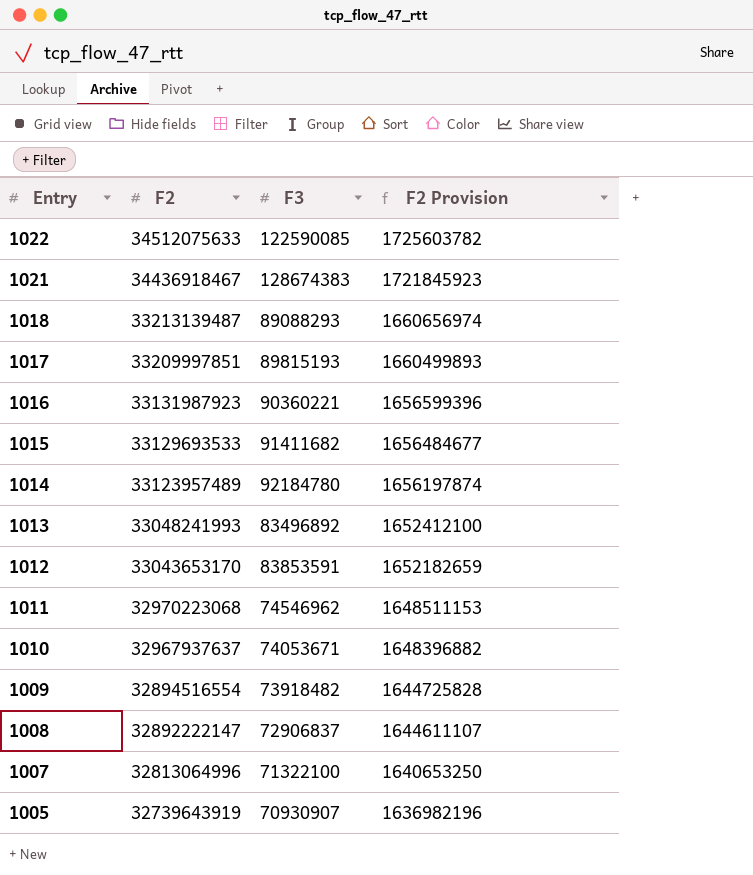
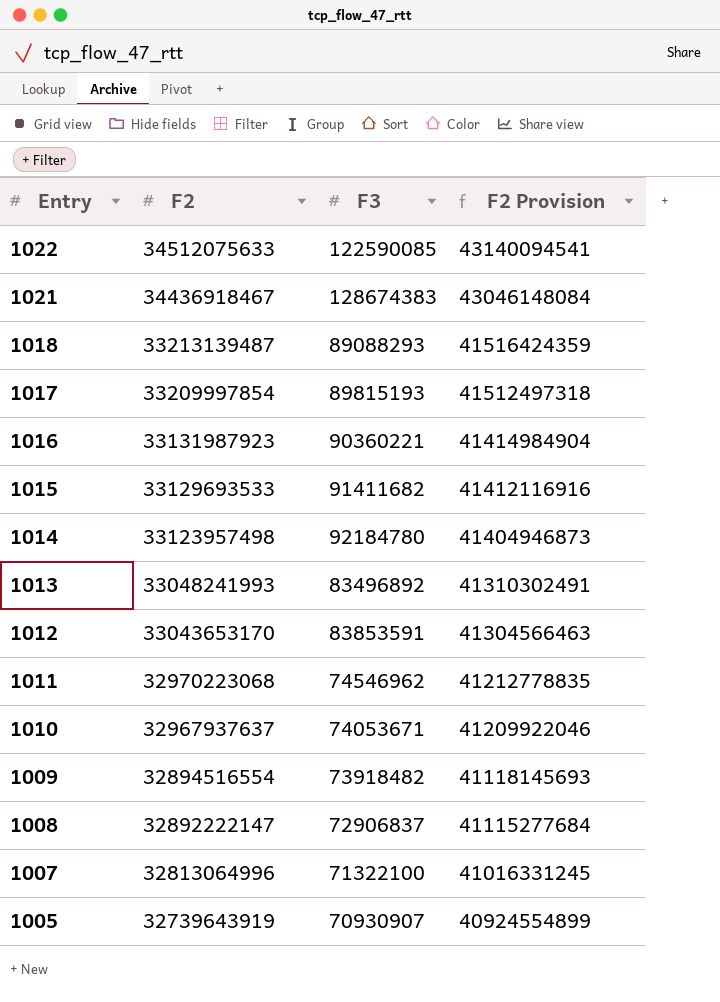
column F2 Provision | formula: [F2] * 0.05 -> [F2] * 1.25
1017 | F2: 33209997851 -> 33209997854
1014 | F2: 33123957489 -> 33123957498

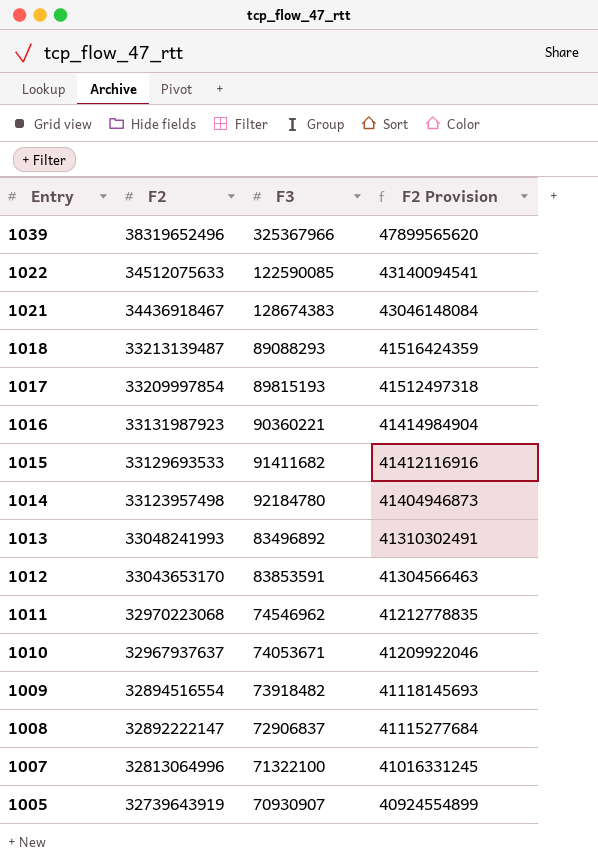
row 1039: none -> 38319652496 | 325367966 | 47899565620

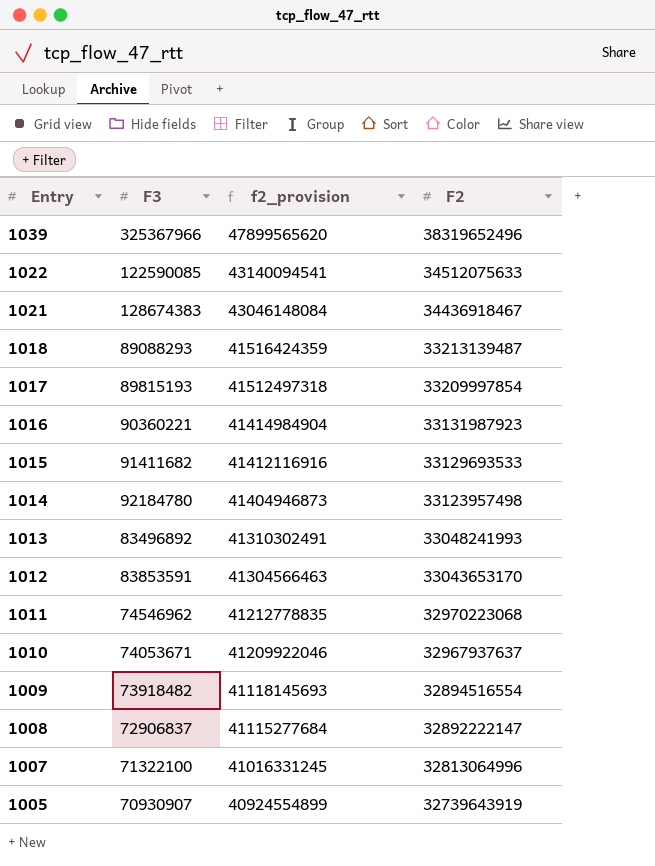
column name: F2 Provision -> f2_provision
column F2 | position: 2 -> 4

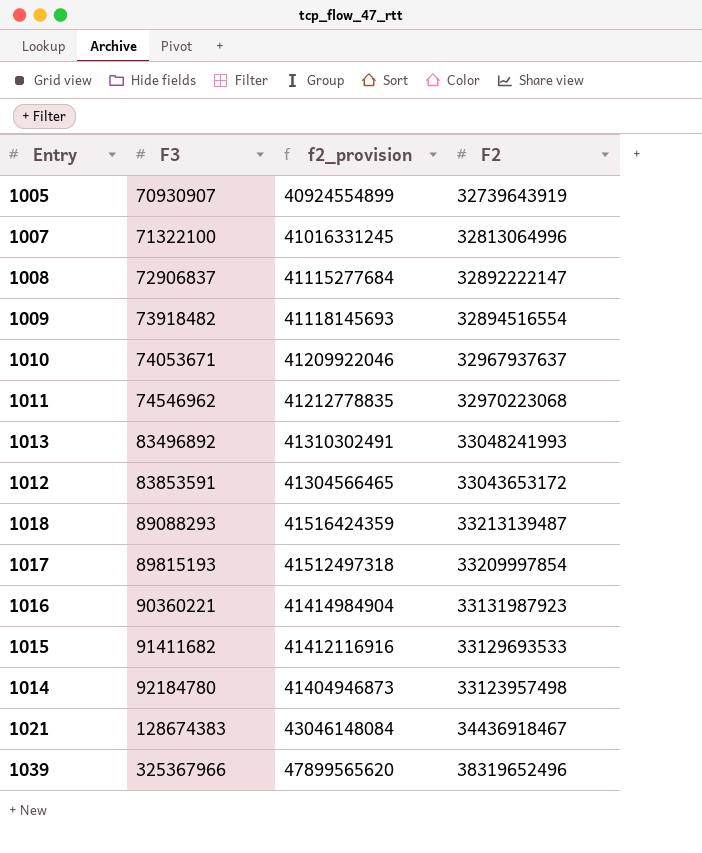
row order: Entry descending -> F3 ascending
row 1022: 122590085 | 43140094541 | 34512075633 -> none
1012 | f2_provision: 41304566463 -> 41304566465
1012 | F2: 33043653170 -> 33043653172

